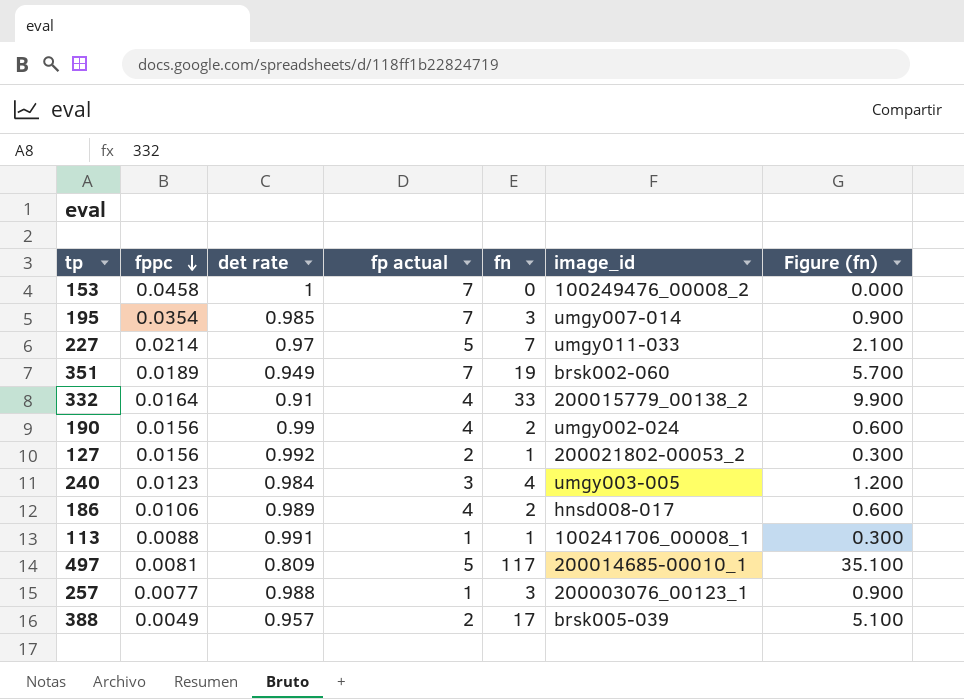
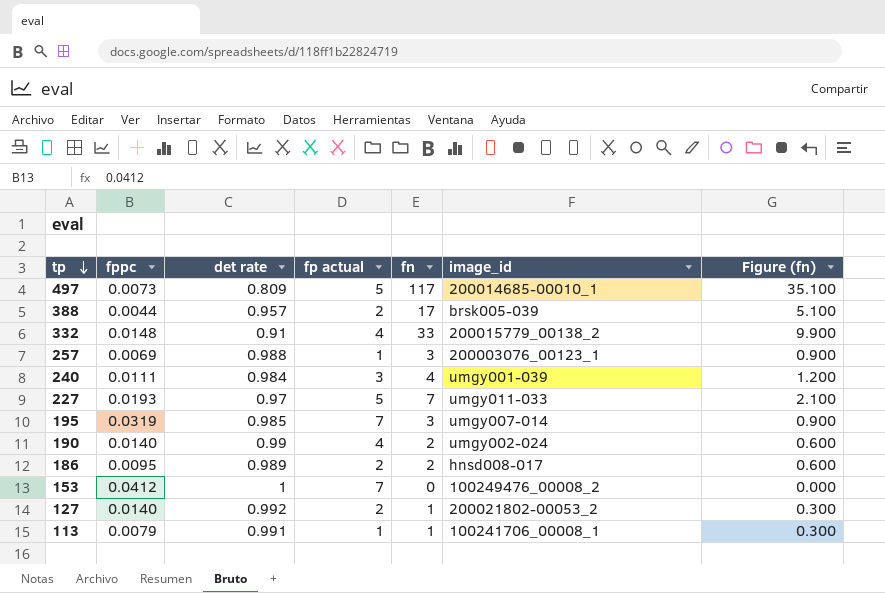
row order: fppc descending -> tp descending
row 351: 0.0189 | 0.949 | 7 | 19 | brsk002-060 | 5.700 -> none
497 | fppc: 0.0081 -> 0.0073
388 | fppc: 0.0049 -> 0.0044
332 | fppc: 0.0164 -> 0.0148
257 | fppc: 0.0077 -> 0.0069
240 | fppc: 0.0123 -> 0.0111
240 | image_id: umgy003-005 -> umgy001-039
227 | fppc: 0.0214 -> 0.0193
195 | fppc: 0.0354 -> 0.0319
190 | fppc: 0.0156 -> 0.0140
186 | fppc: 0.0106 -> 0.0095
186 | fp actual: 4 -> 2
153 | fppc: 0.0458 -> 0.0412
127 | fppc: 0.0156 -> 0.0140
113 | fppc: 0.0088 -> 0.0079

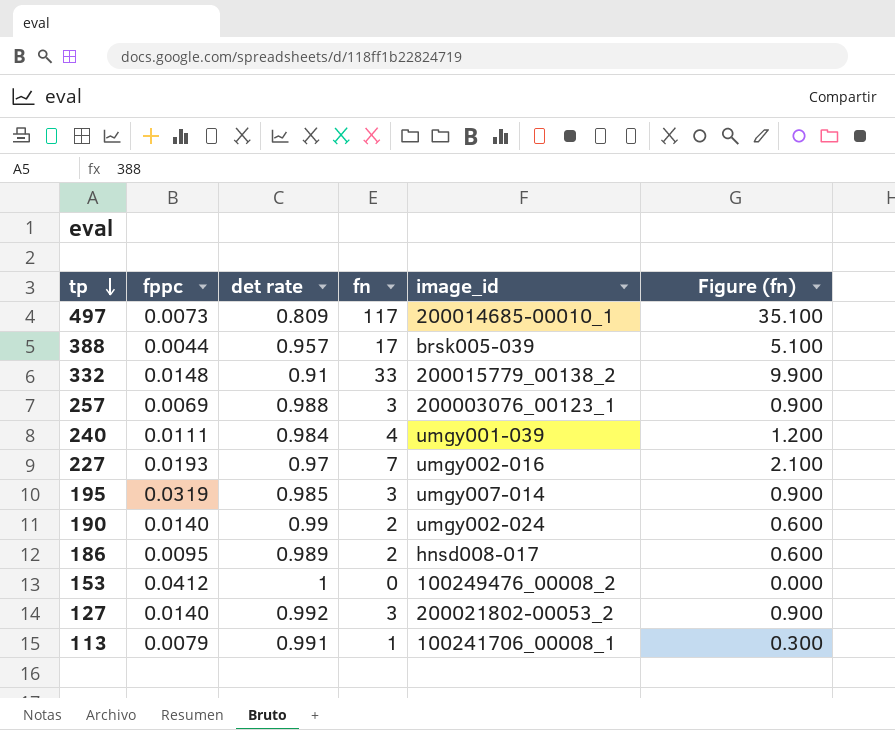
column fp actual | position: 4 -> none
227 | image_id: umgy011-033 -> umgy002-016
127 | fn: 1 -> 3
127 | Figure (fn): 0.300 -> 0.900

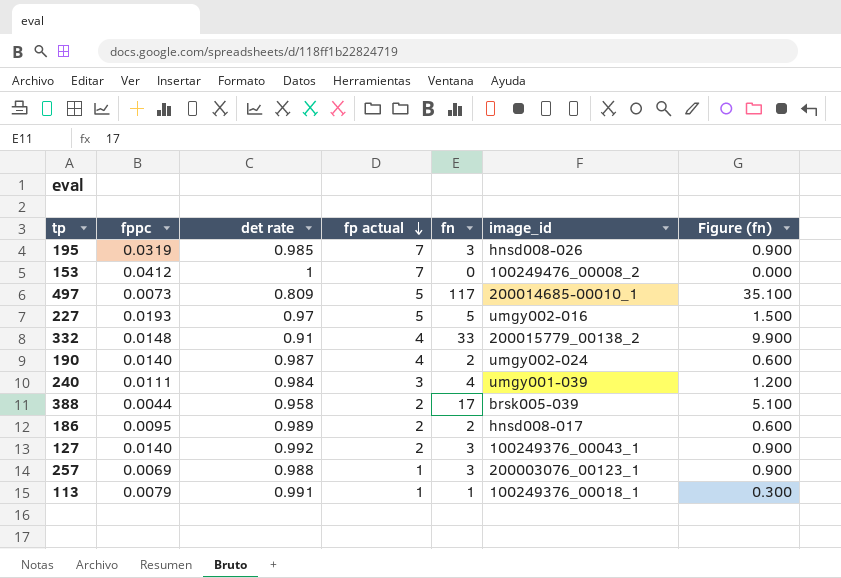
row order: tp descending -> fp actual descending
column fp actual | position: none -> 4
195 | image_id: umgy007-014 -> hnsd008-026
227 | fn: 7 -> 5
227 | Figure (fn): 2.100 -> 1.500
190 | det rate: 0.99 -> 0.987
388 | det rate: 0.957 -> 0.958
127 | image_id: 200021802-00053_2 -> 100249376_00043_1
113 | image_id: 100241706_00008_1 -> 100249376_00018_1

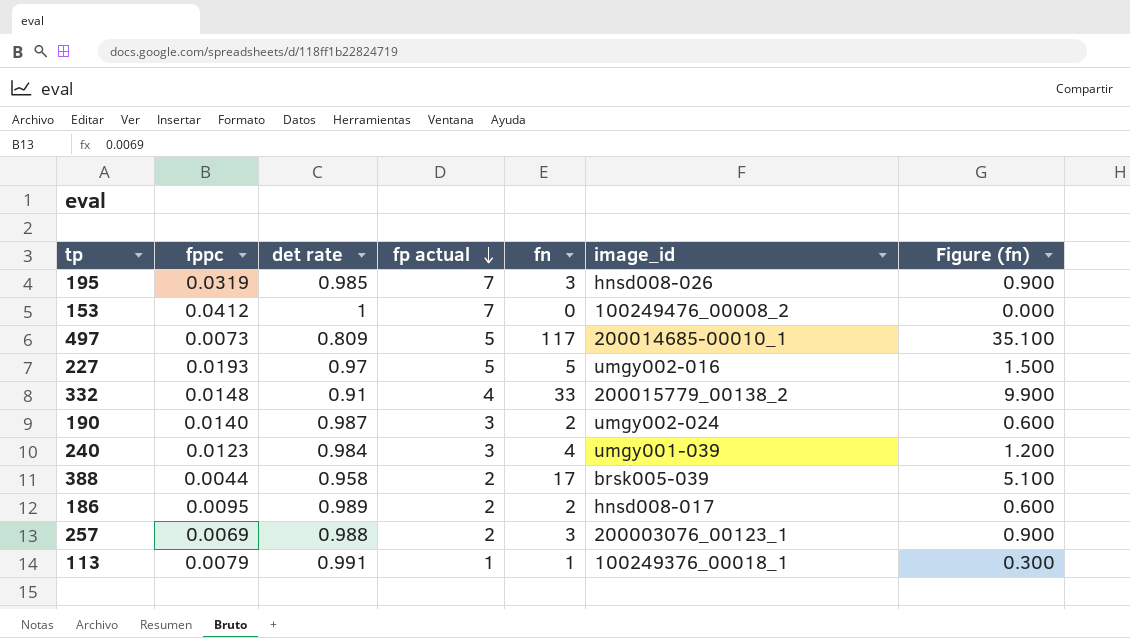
row 127: 0.0140 | 0.992 | 2 | 3 | 100249376_00043_1 | 0.900 -> none
190 | fp actual: 4 -> 3
240 | fppc: 0.0111 -> 0.0123
257 | fp actual: 1 -> 2

